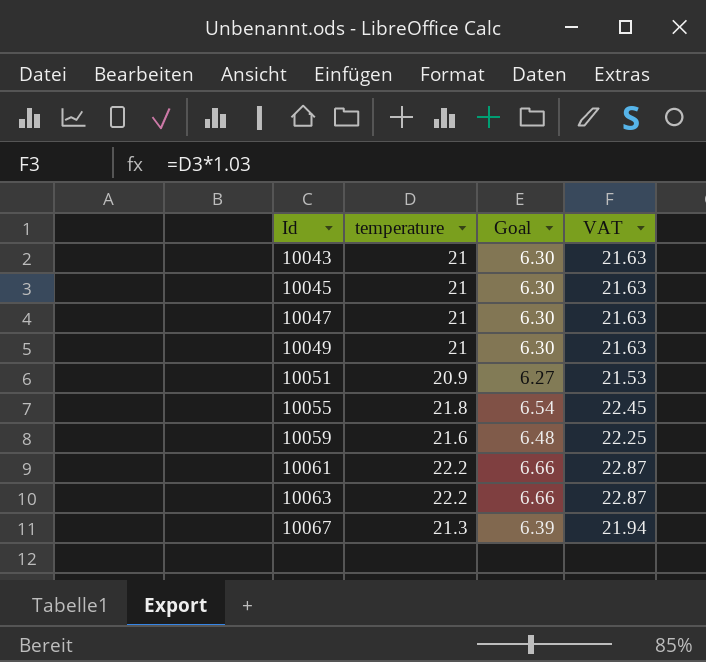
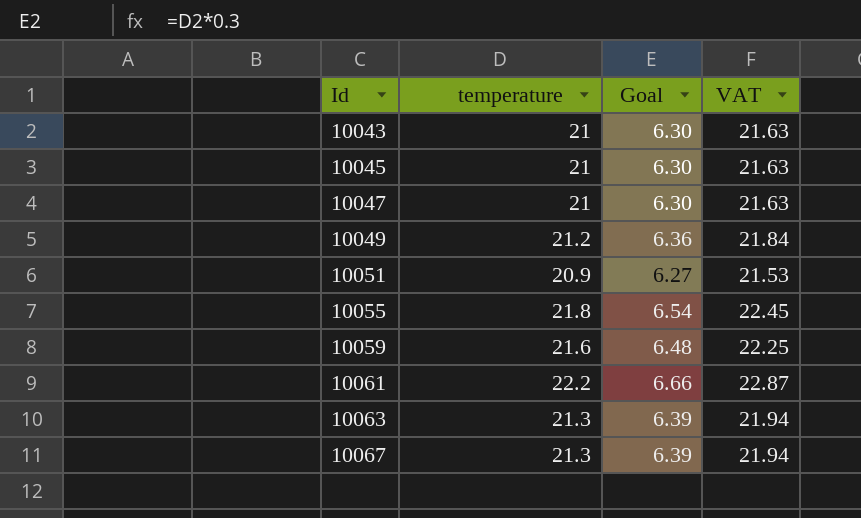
10049 | temperature: 21 -> 21.2
10049 | Goal: 6.30 -> 6.36
10049 | VAT: 21.63 -> 21.84
10063 | temperature: 22.2 -> 21.3
10063 | Goal: 6.66 -> 6.39
10063 | VAT: 22.87 -> 21.94

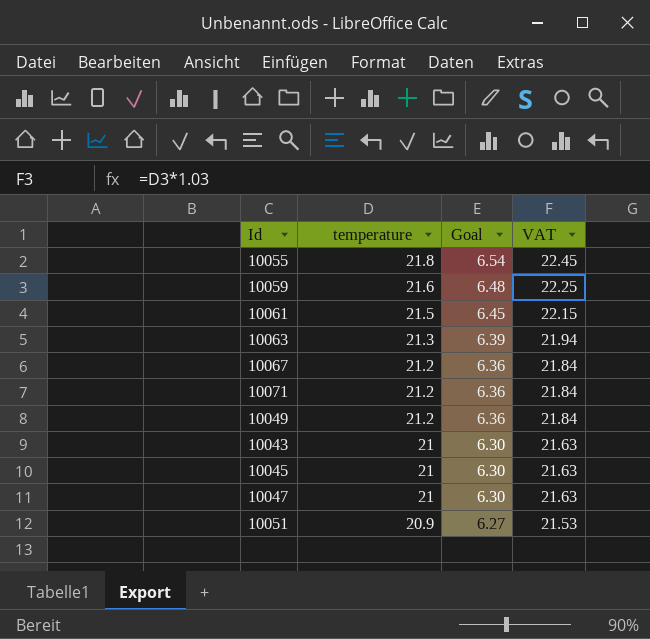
row order: Id ascending -> temperature descending
10061 | temperature: 22.2 -> 21.5
10061 | Goal: 6.66 -> 6.45
10061 | VAT: 22.87 -> 22.15
10067 | temperature: 21.3 -> 21.2
10067 | Goal: 6.39 -> 6.36
10067 | VAT: 21.94 -> 21.84
row 10071: none -> 21.2 | 6.36 | 21.84

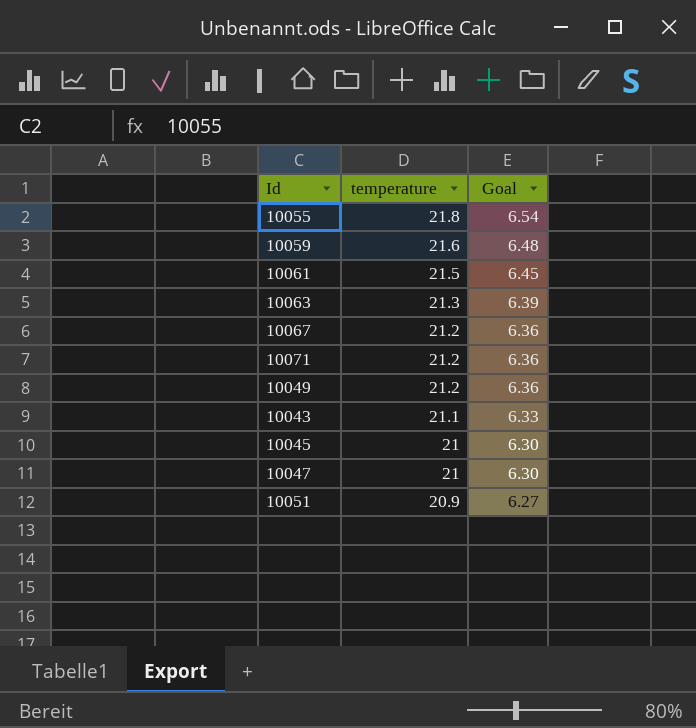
column VAT | formula: [temperature] * 1.03 -> none
10043 | temperature: 21 -> 21.1
10043 | Goal: 6.30 -> 6.33

